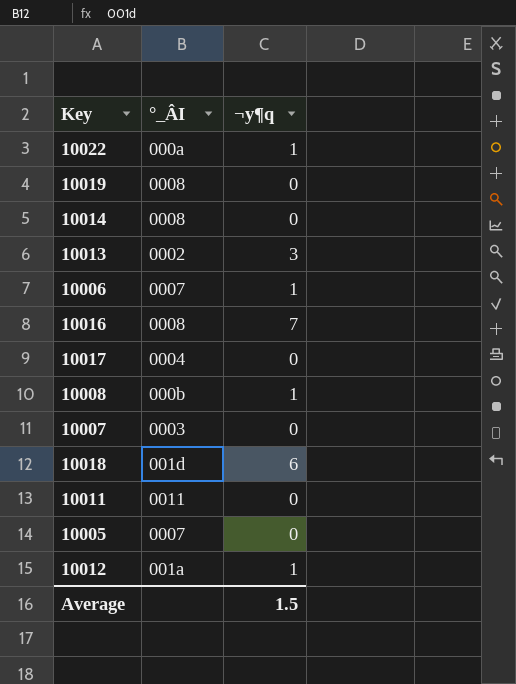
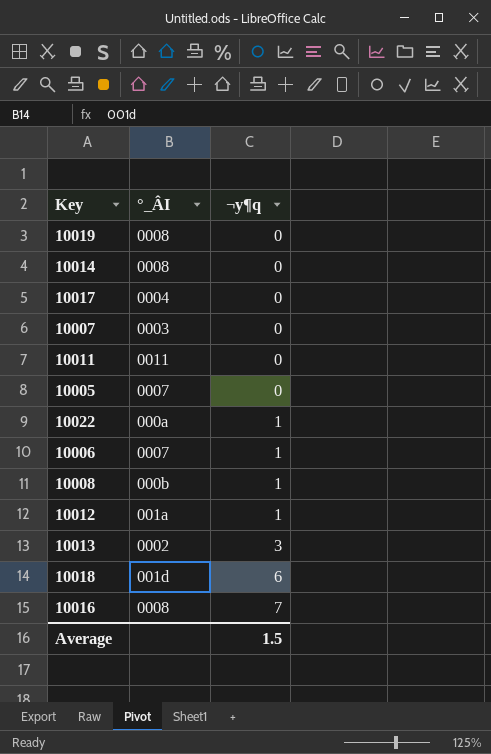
row order: none -> ¬y¶q ascending

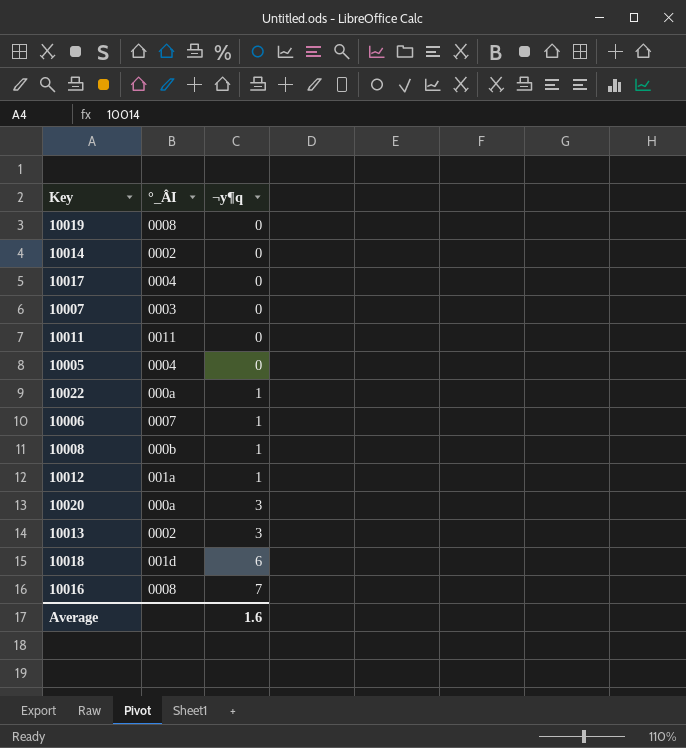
10014 | °_ÂI: 0008 -> 0002
10005 | °_ÂI: 0007 -> 0004
row 10020: none -> 000a | 3
Average | ¬y¶q: 1.5 -> 1.6

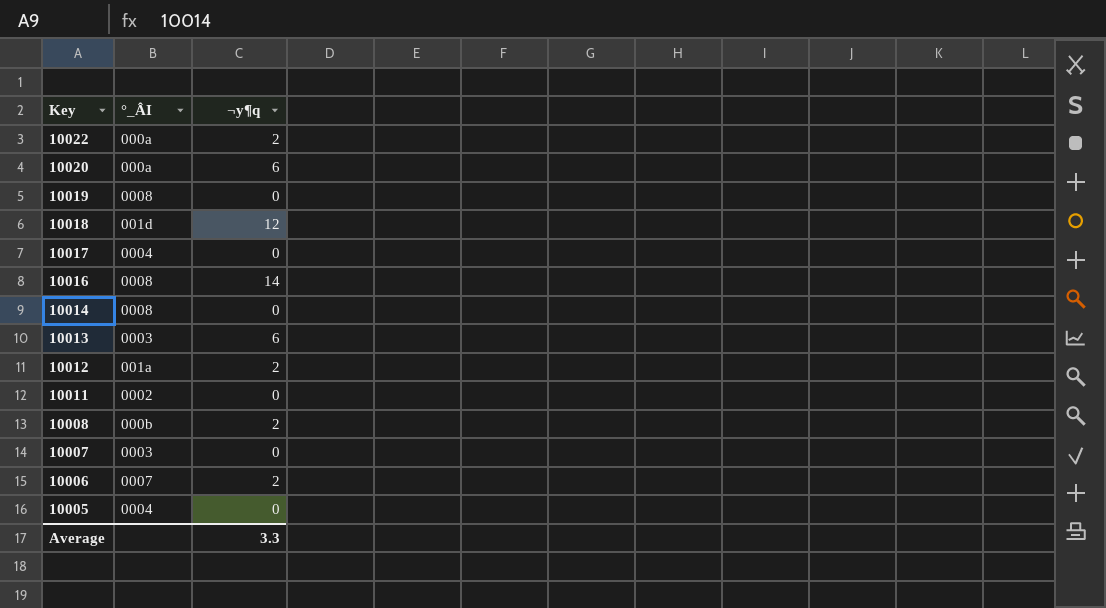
row order: ¬y¶q ascending -> Key descending
10022 | ¬y¶q: 1 -> 2
10020 | ¬y¶q: 3 -> 6
10018 | ¬y¶q: 6 -> 12
10016 | ¬y¶q: 7 -> 14
10014 | °_ÂI: 0002 -> 0008
10013 | °_ÂI: 0002 -> 0003
10013 | ¬y¶q: 3 -> 6
10012 | ¬y¶q: 1 -> 2
10011 | °_ÂI: 0011 -> 0002
10008 | ¬y¶q: 1 -> 2
10006 | ¬y¶q: 1 -> 2
Average | ¬y¶q: 1.6 -> 3.3

